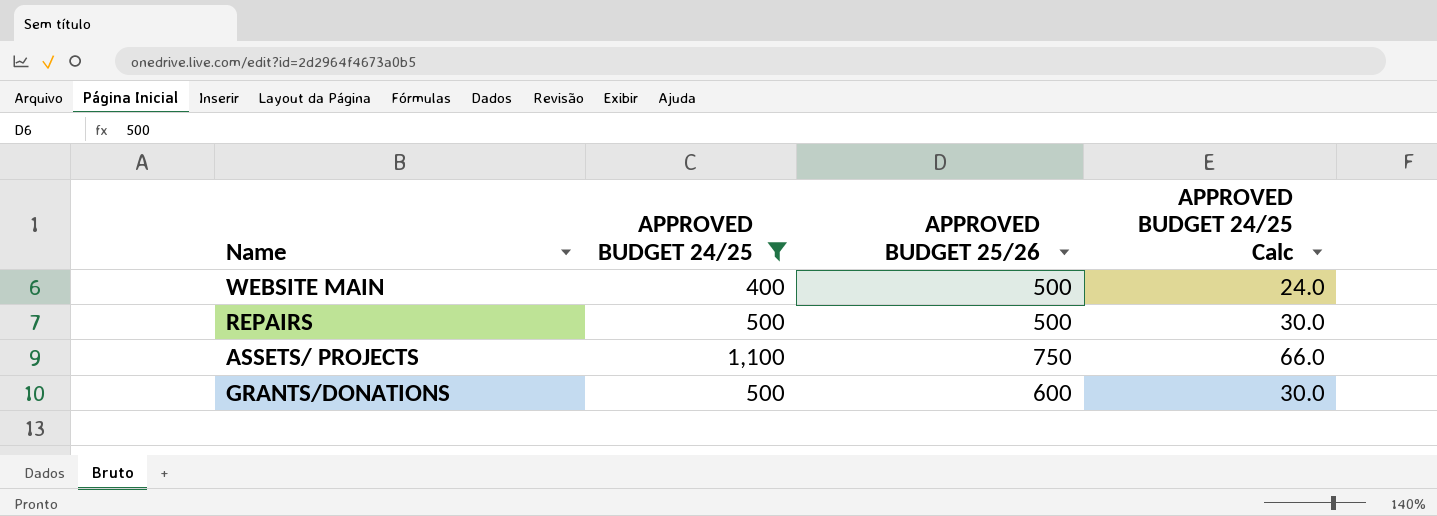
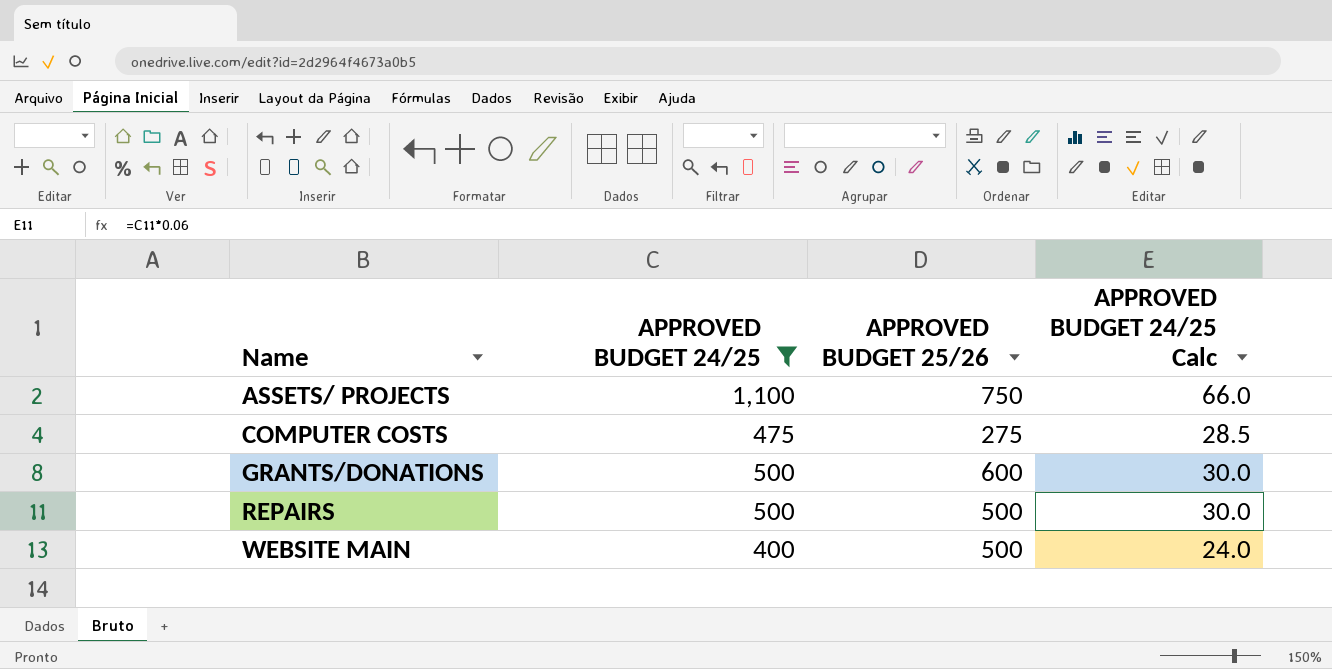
row order: none -> Name ascending
row COMPUTER COSTS: none -> 475 | 275 | 28.5

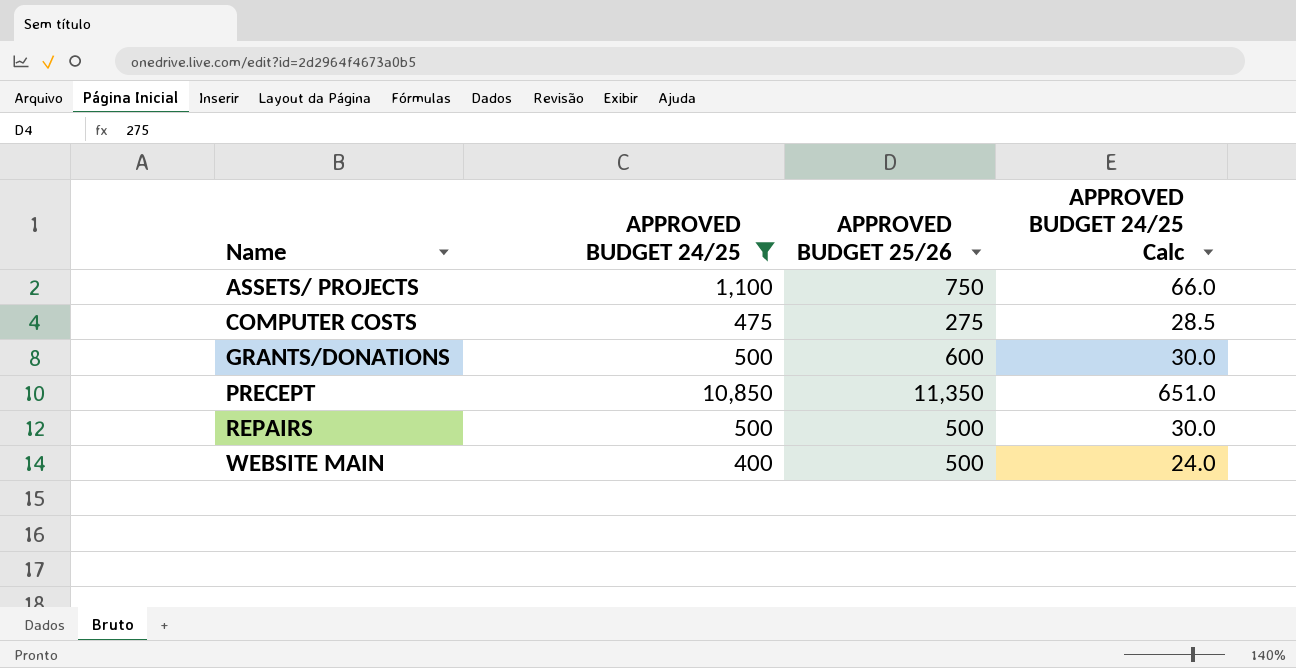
row PRECEPT: none -> 10,850 | 11,350 | 651.0

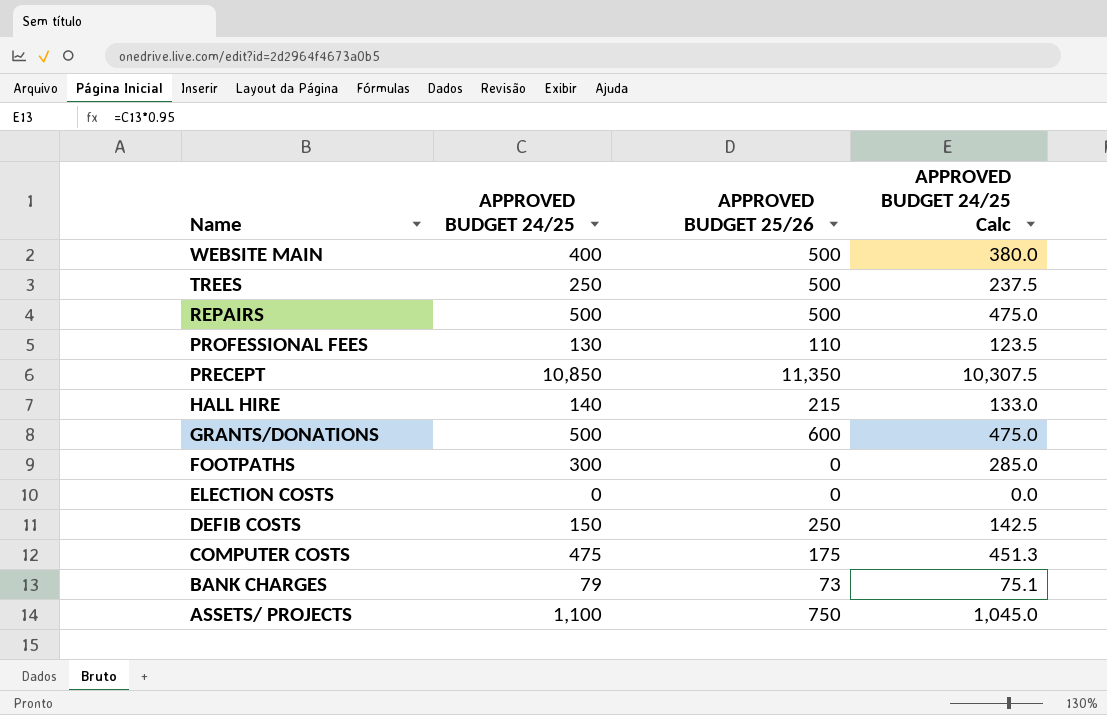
filter: APPROVED BUDGET 24/25 >= 400 -> none
row order: Name ascending -> Name descending
column APPROVED BUDGET 24/25 Calc | formula: [APPROVED BUDGET 24/25] * 0.06 -> [APPROVED BUDGET 24/25] * 0.95
COMPUTER COSTS | APPROVED BUDGET 25/26: 275 -> 175

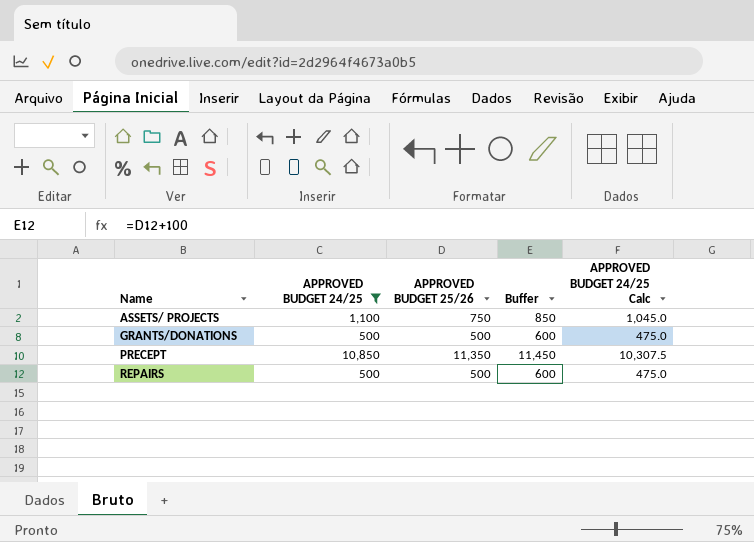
filter: none -> APPROVED BUDGET 24/25 >= 500
row order: Name descending -> Name ascending
column Buffer | formula: none -> [APPROVED BUDGET 25/26] + 100
GRANTS/DONATIONS | APPROVED BUDGET 25/26: 600 -> 500

